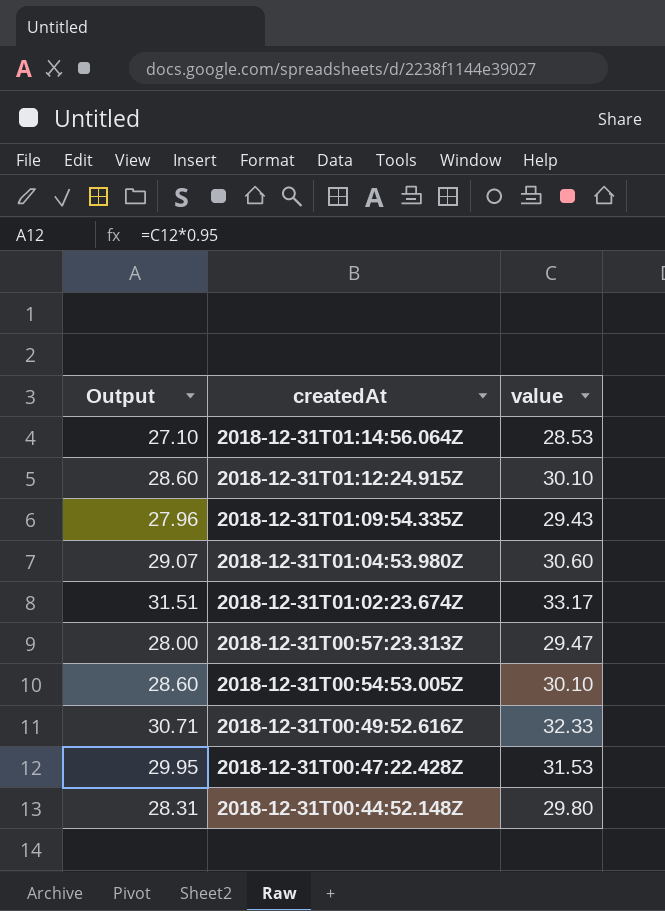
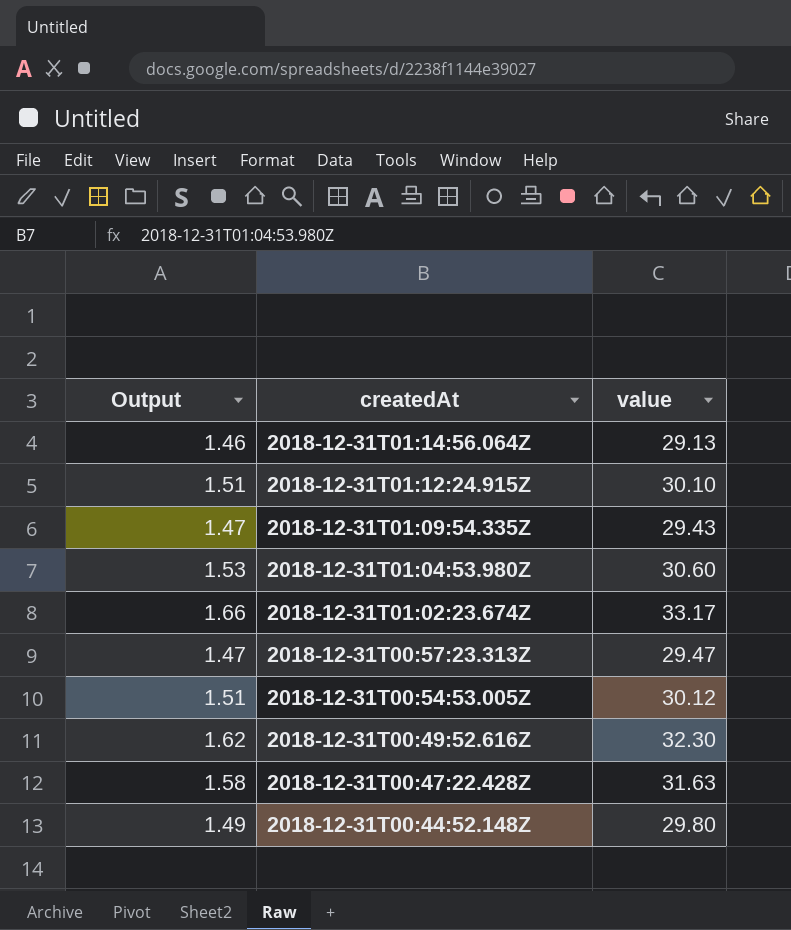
column Output | formula: [value] * 0.95 -> [value] * 0.05
2018-12-31T01:14:56.064Z | value: 28.53 -> 29.13
2018-12-31T00:54:53.005Z | value: 30.10 -> 30.12
2018-12-31T00:49:52.616Z | value: 32.33 -> 32.30
2018-12-31T00:47:22.428Z | value: 31.53 -> 31.63

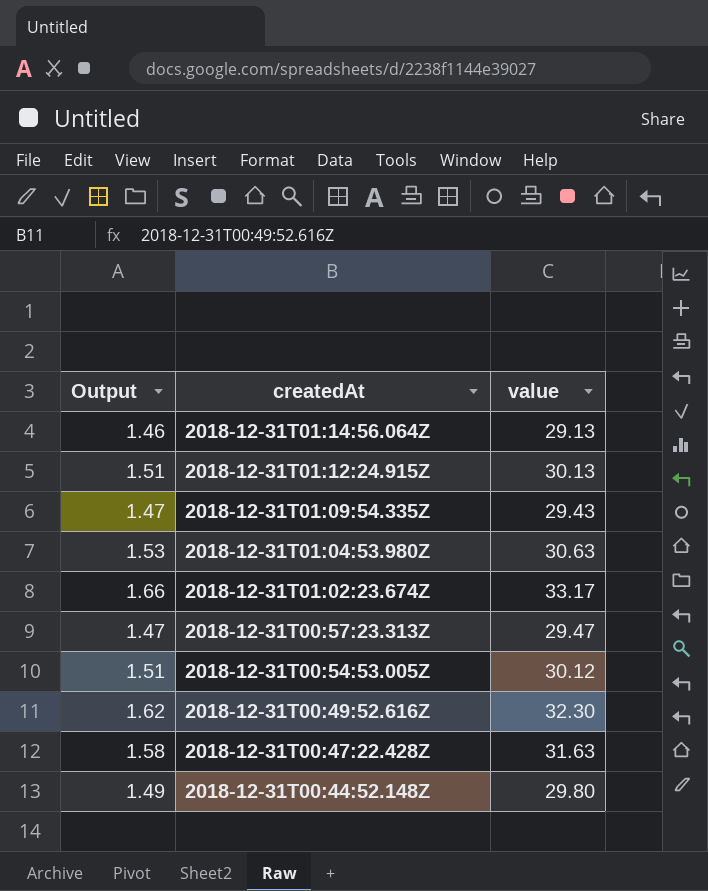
2018-12-31T01:12:24.915Z | value: 30.10 -> 30.13
2018-12-31T01:04:53.980Z | value: 30.60 -> 30.63

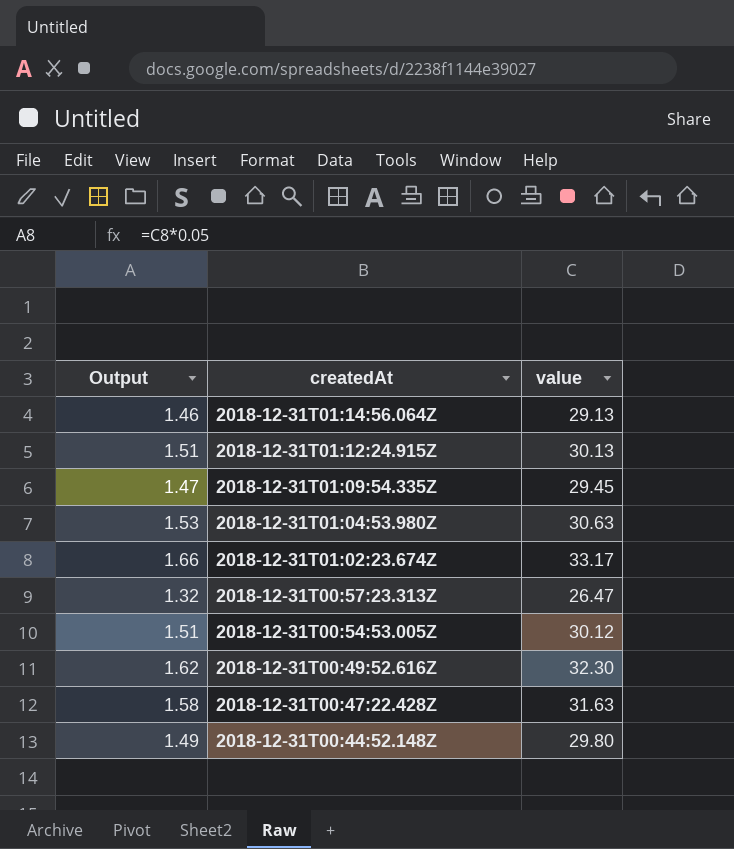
2018-12-31T01:09:54.335Z | value: 29.43 -> 29.45
2018-12-31T00:57:23.313Z | Output: 1.47 -> 1.32
2018-12-31T00:57:23.313Z | value: 29.47 -> 26.47

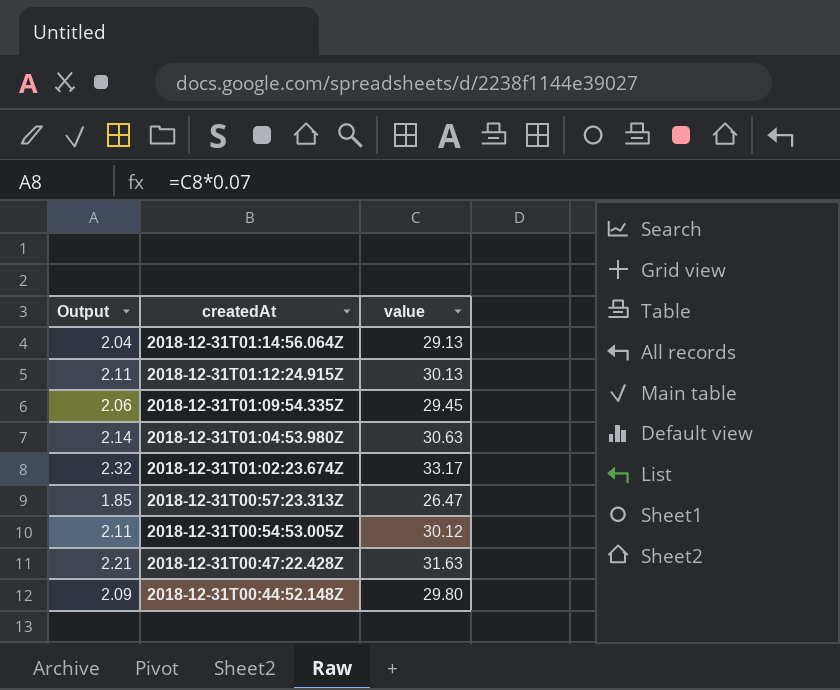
column Output | formula: [value] * 0.05 -> [value] * 0.07
row 2018-12-31T00:49:52.616Z: 1.62 | 32.30 -> none

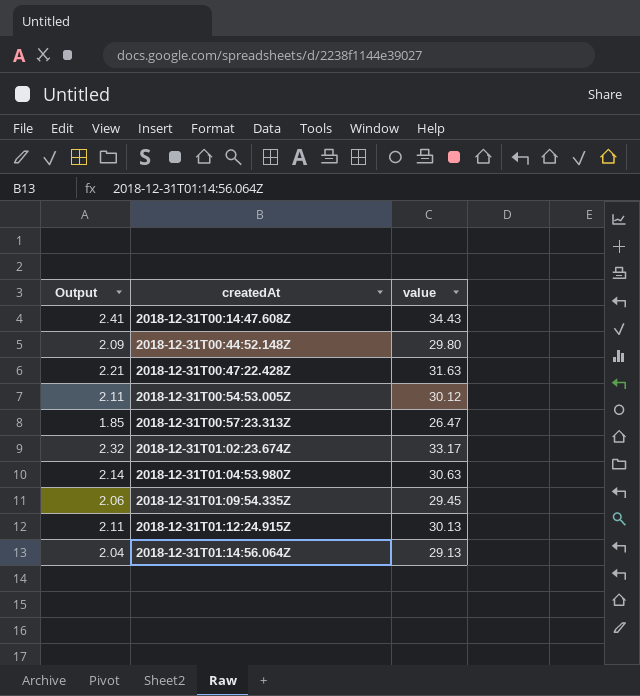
row order: createdAt descending -> createdAt ascending
row 2018-12-31T00:14:47.608Z: none -> 2.41 | 34.43

